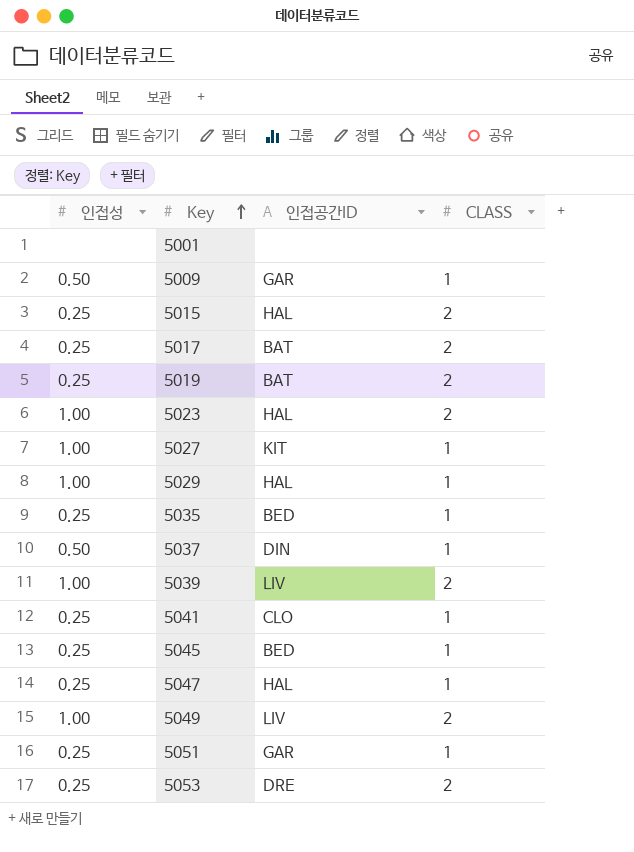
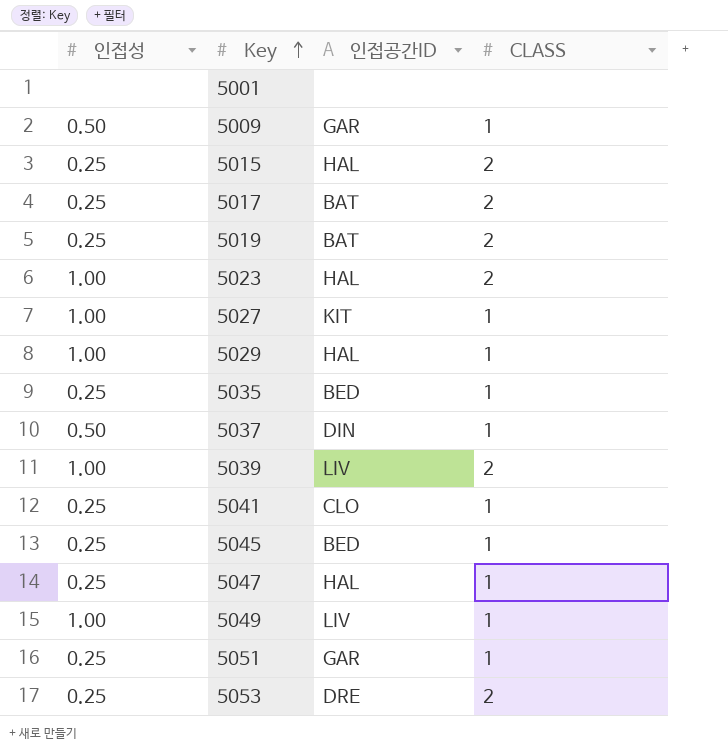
5049 | CLASS: 2 -> 1

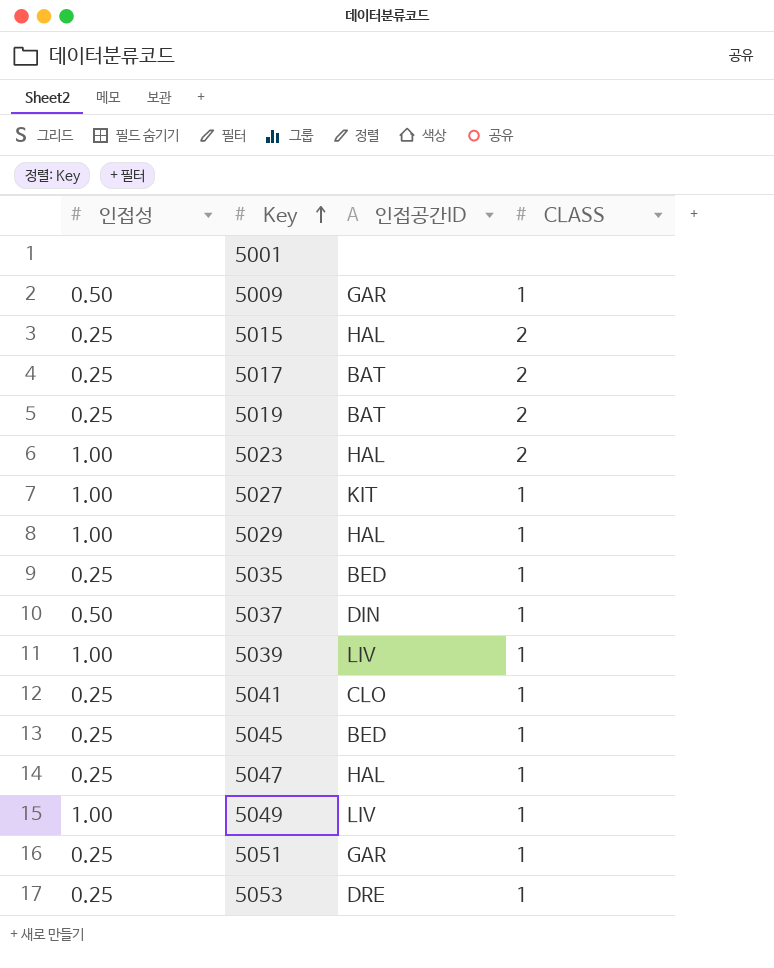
5039 | CLASS: 2 -> 1
5053 | CLASS: 2 -> 1

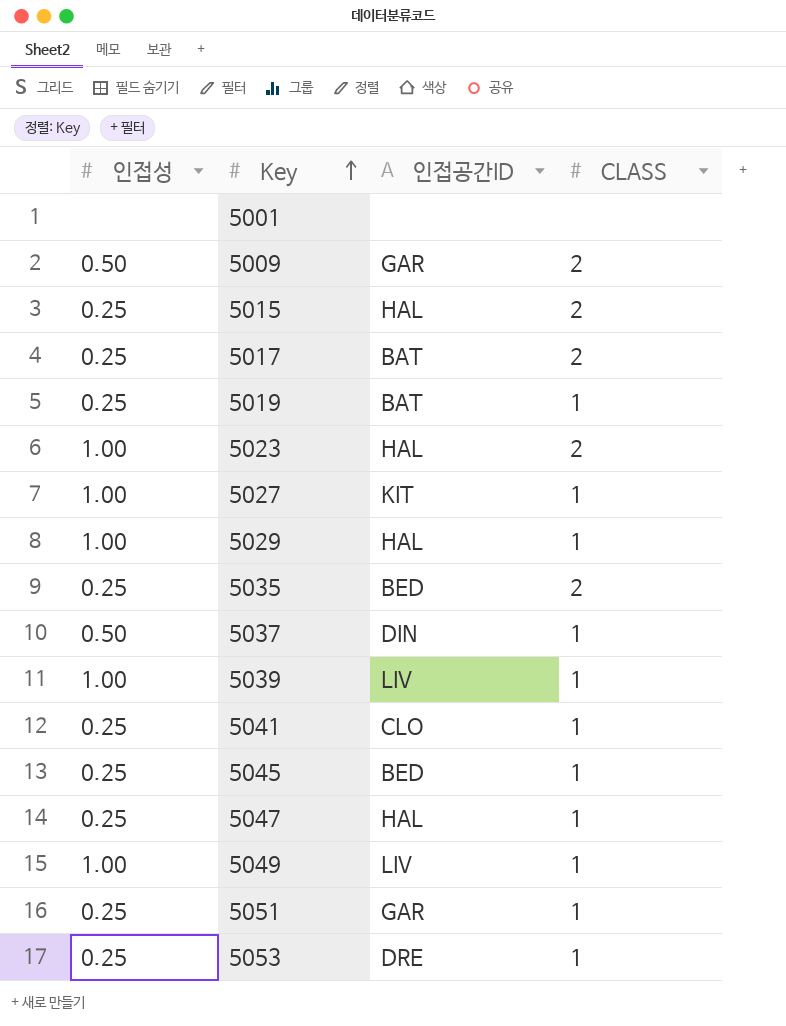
5009 | CLASS: 1 -> 2
5019 | CLASS: 2 -> 1
5035 | CLASS: 1 -> 2

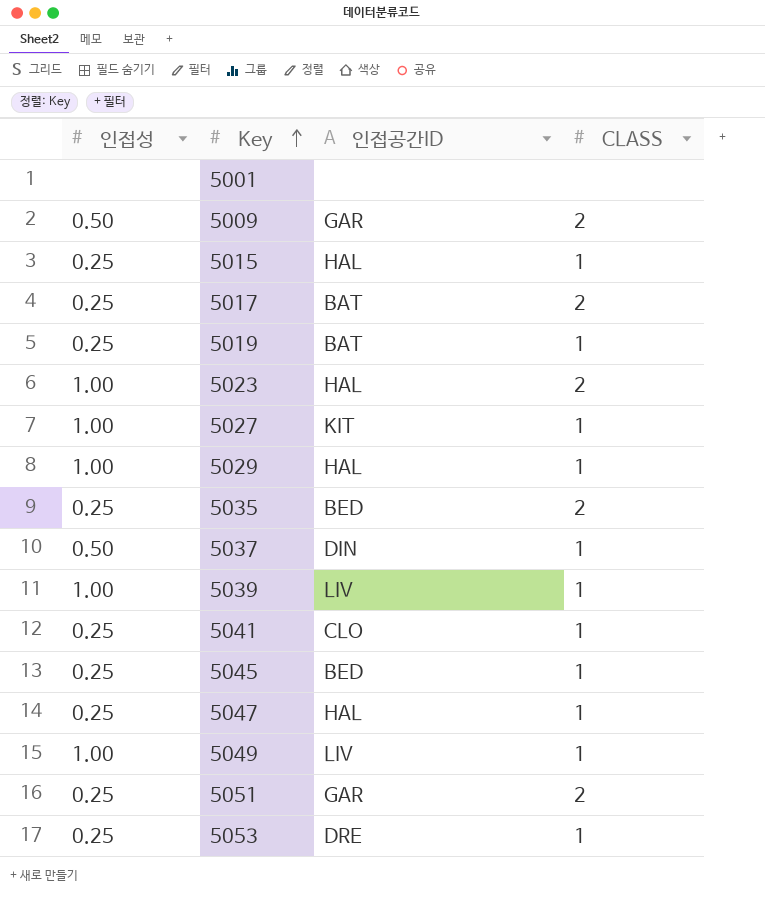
5015 | CLASS: 2 -> 1
5051 | CLASS: 1 -> 2

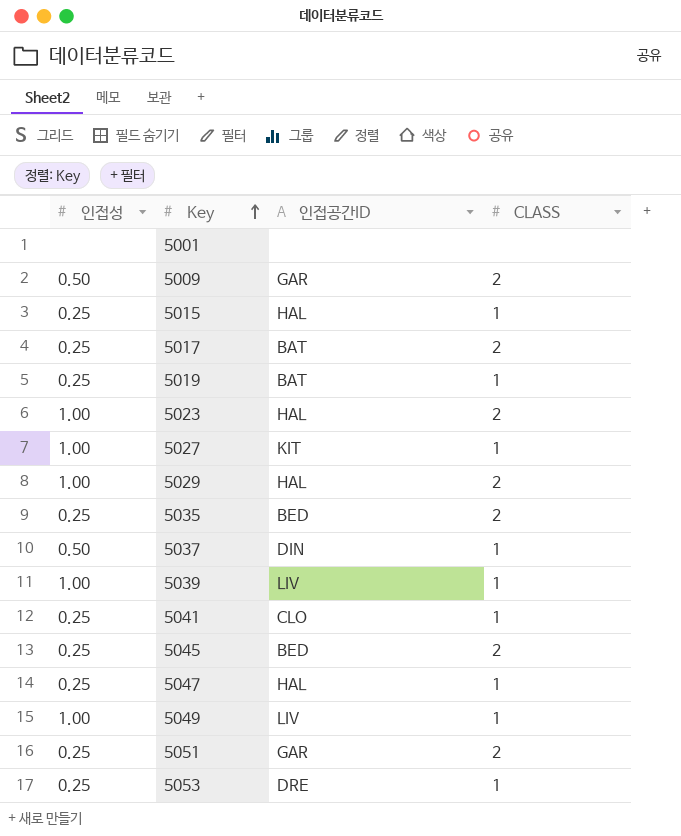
5029 | CLASS: 1 -> 2
5045 | CLASS: 1 -> 2

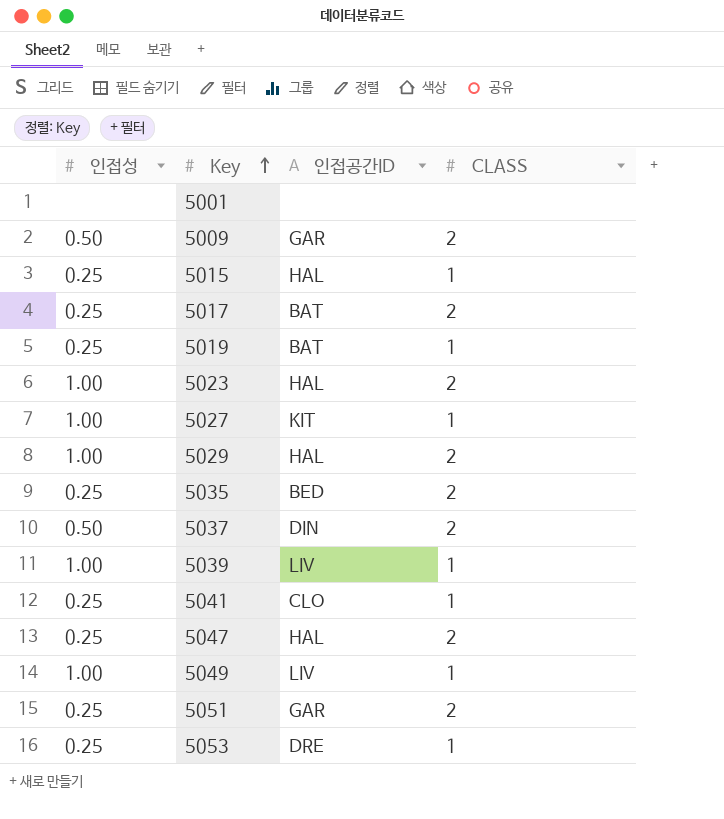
row 5045: 0.25 | BED | 2 -> none
5037 | CLASS: 1 -> 2
5047 | CLASS: 1 -> 2

